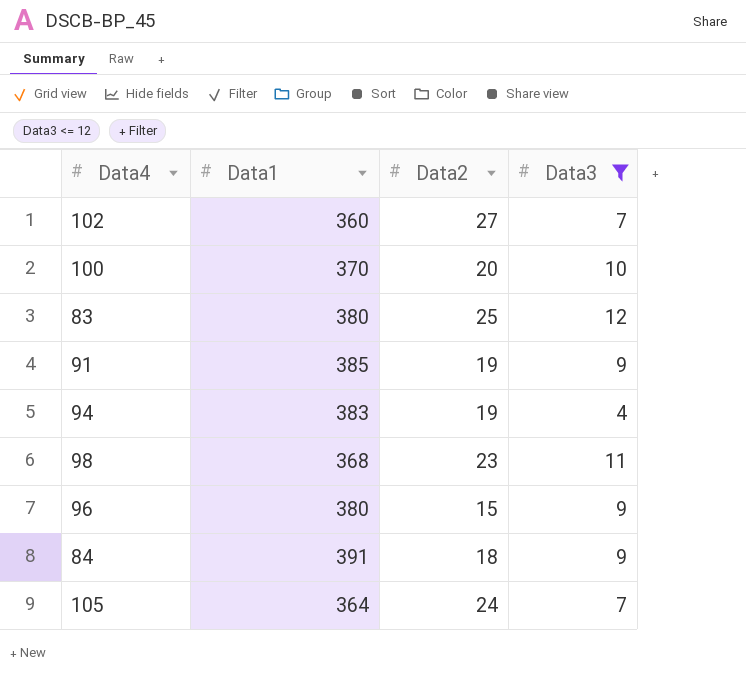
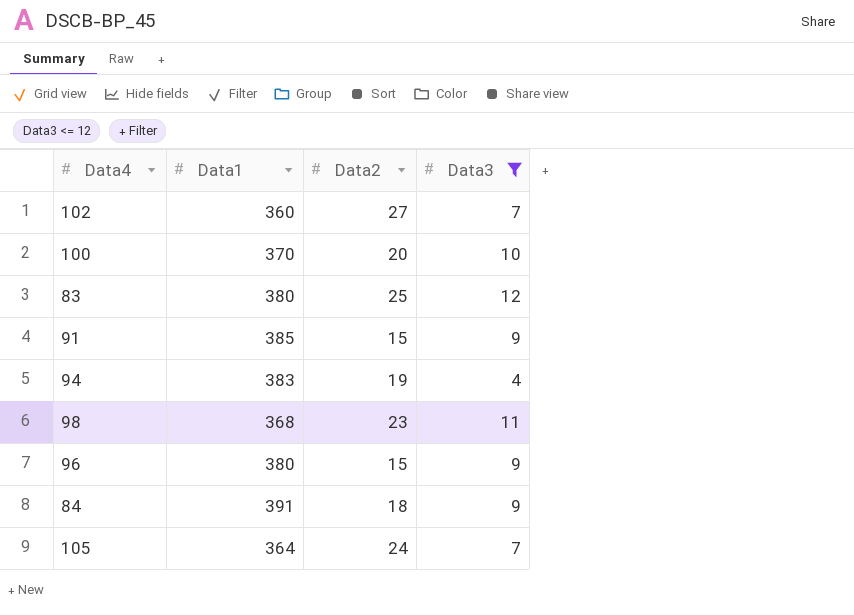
91 | Data2: 19 -> 15

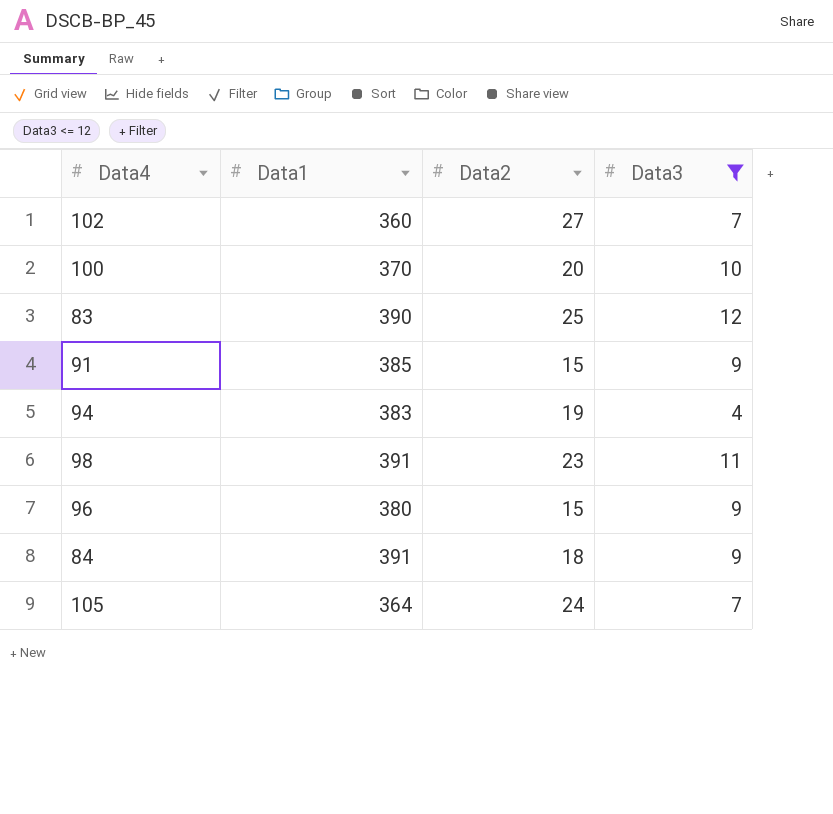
83 | Data1: 380 -> 390
98 | Data1: 368 -> 391

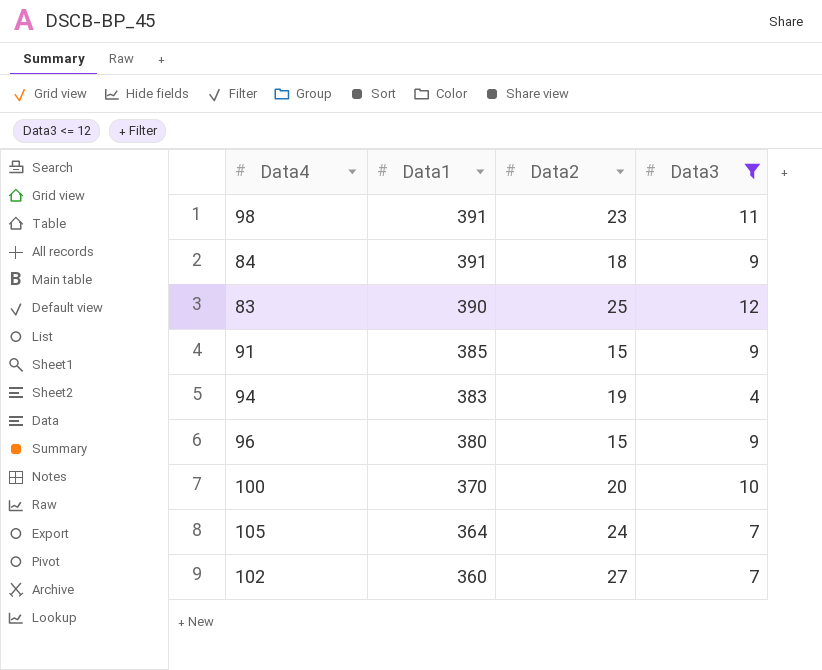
row order: none -> Data1 descending

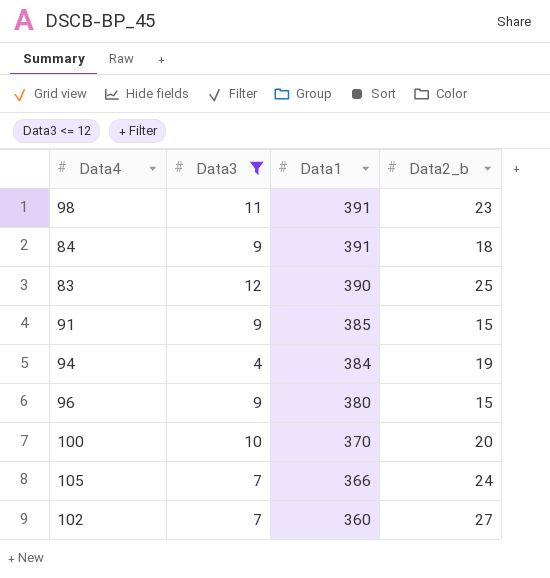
column Data3 | position: 4 -> 2
column name: Data2 -> Data2_b
94 | Data1: 383 -> 384
105 | Data1: 364 -> 366

